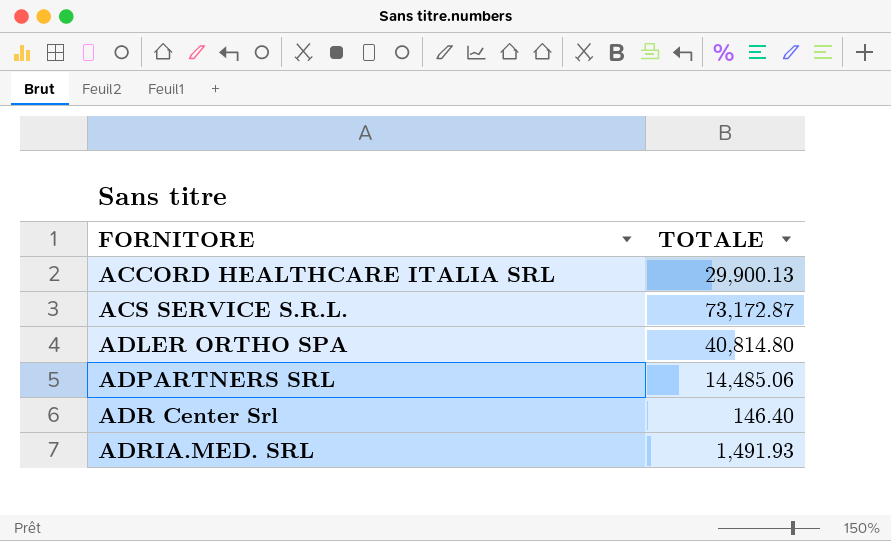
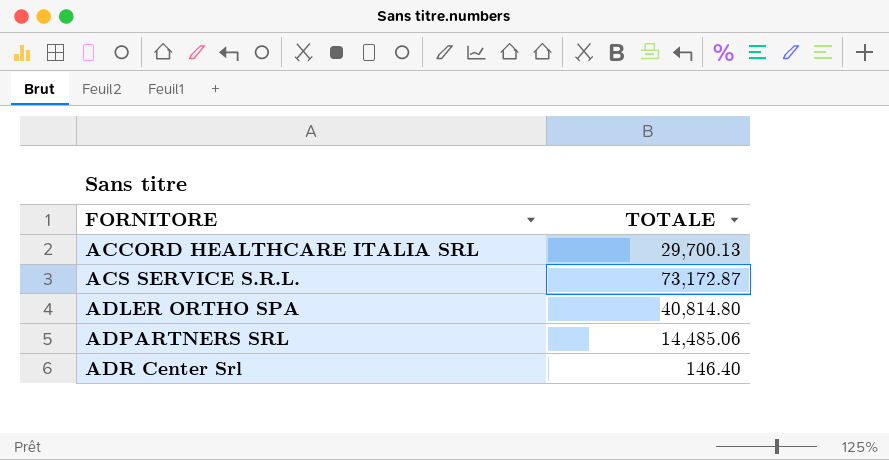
row ADRIA.MED. SRL: 1,491.93 -> none
ACCORD HEALTHCARE ITALIA SRL | TOTALE: 29,900.13 -> 29,700.13

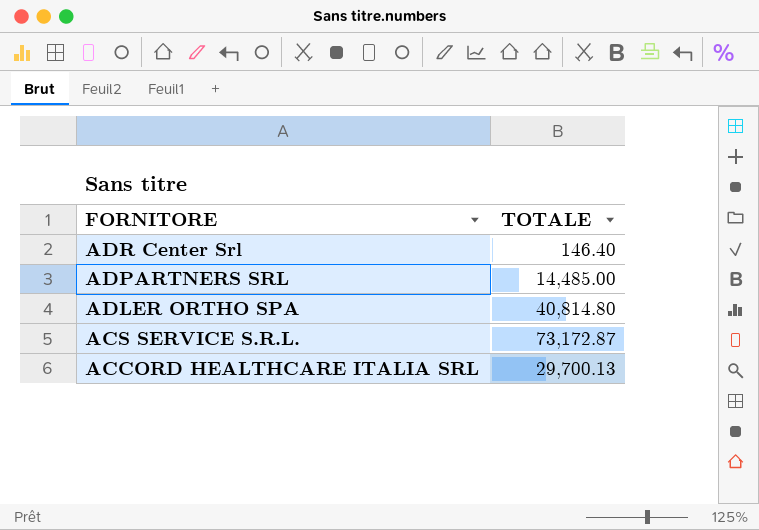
row order: FORNITORE ascending -> FORNITORE descending
ADPARTNERS SRL | TOTALE: 14,485.06 -> 14,485.00

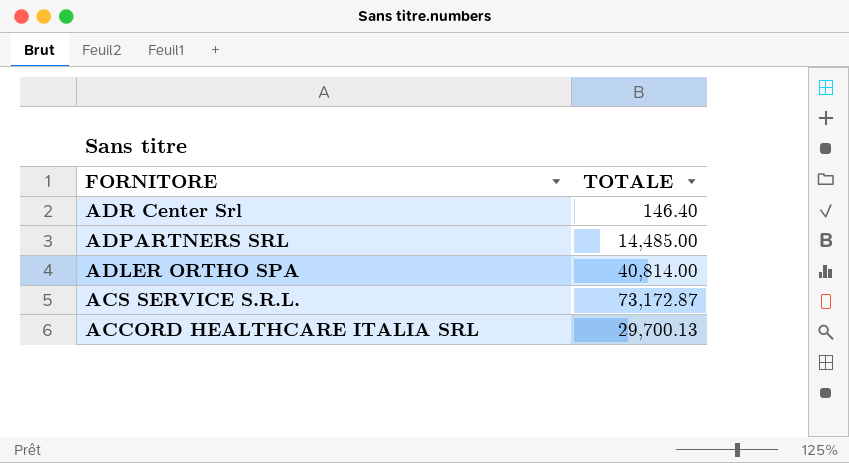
ADLER ORTHO SPA | TOTALE: 40,814.80 -> 40,814.00

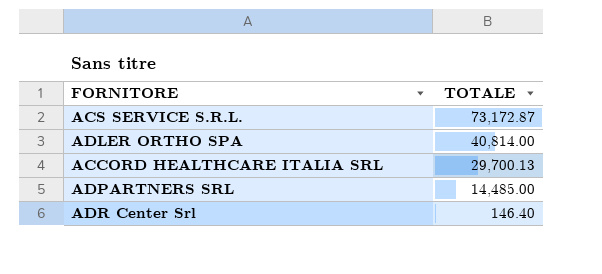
row order: FORNITORE descending -> TOTALE descending

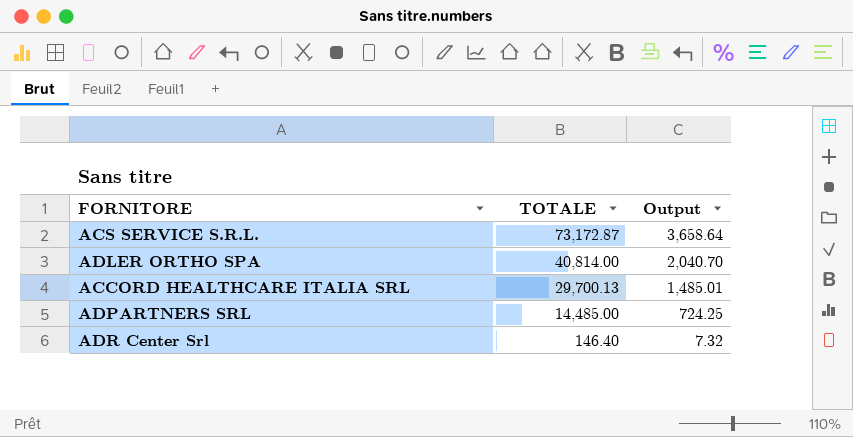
column Output | formula: none -> [TOTALE] * 0.05

